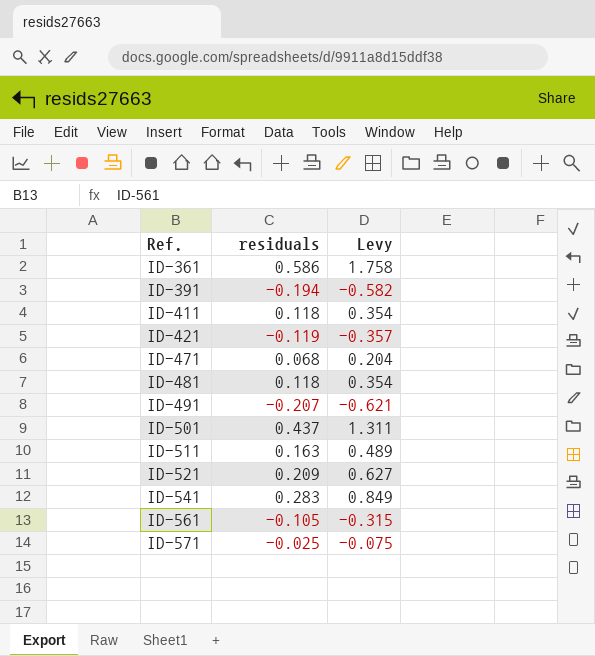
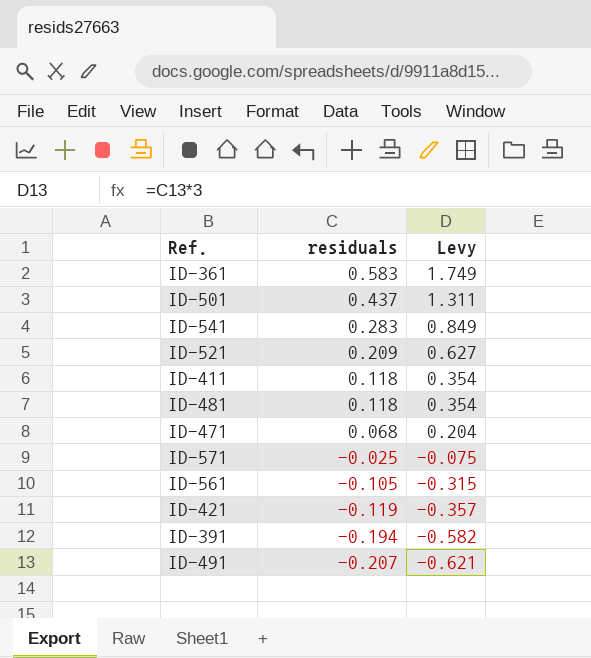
row order: Ref. ascending -> residuals descending
row ID-511: 0.163 | 0.489 -> none
ID-361 | residuals: 0.586 -> 0.583
ID-361 | Levy: 1.758 -> 1.749

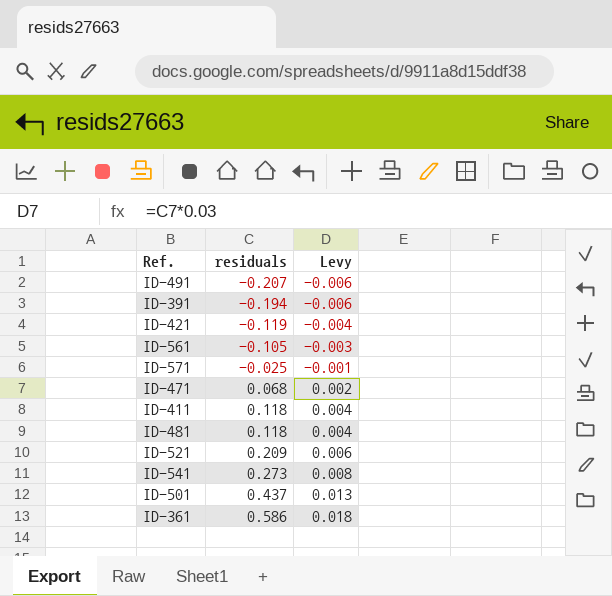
row order: residuals descending -> residuals ascending
column Levy | formula: [residuals] * 3 -> [residuals] * 0.03
ID-541 | residuals: 0.283 -> 0.273
ID-361 | residuals: 0.583 -> 0.586

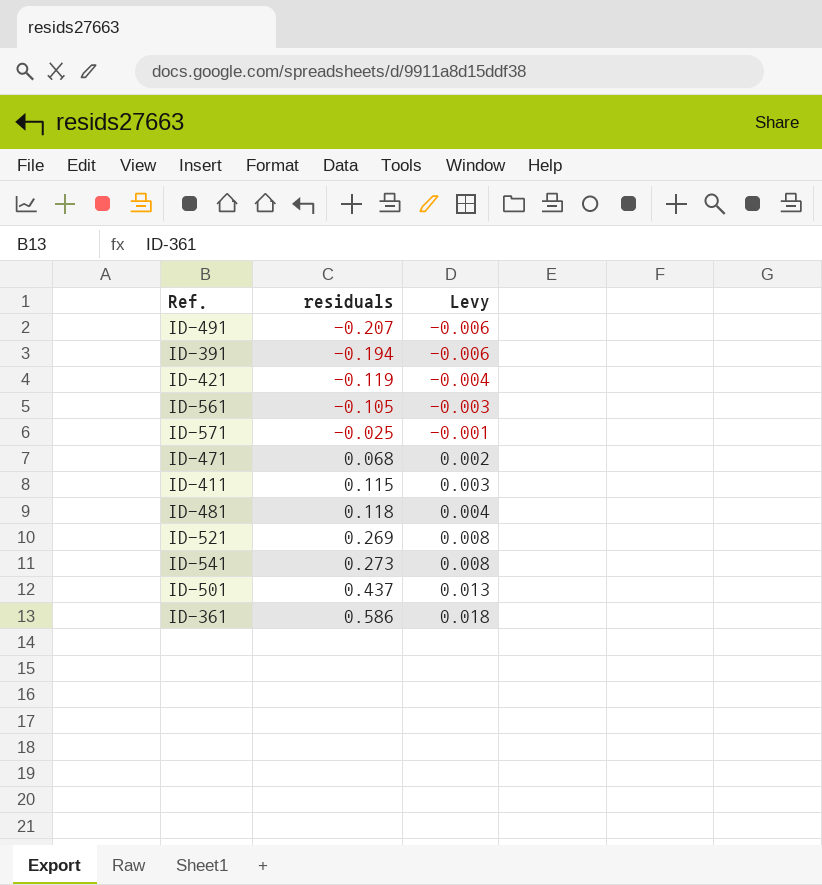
ID-411 | residuals: 0.118 -> 0.115
ID-411 | Levy: 0.004 -> 0.003
ID-521 | residuals: 0.209 -> 0.269
ID-521 | Levy: 0.006 -> 0.008

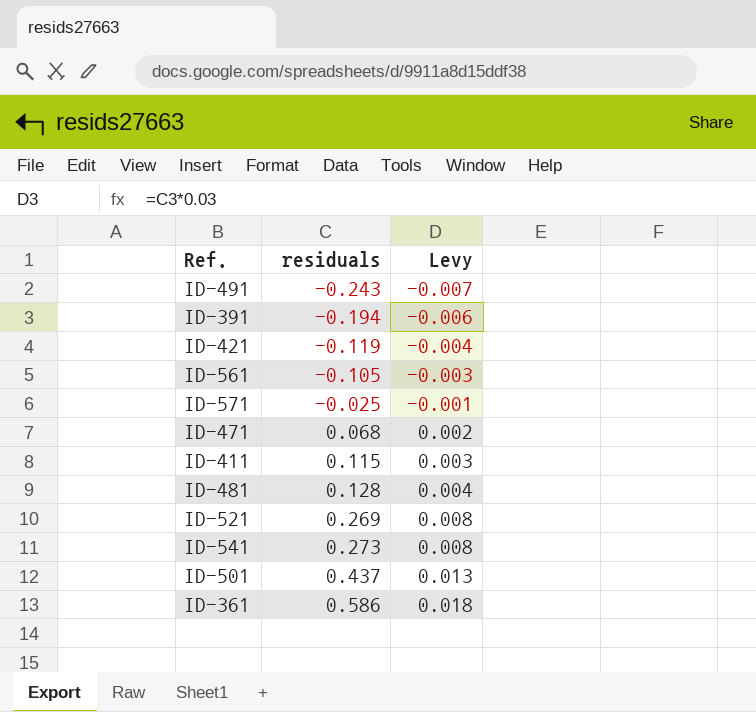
ID-491 | residuals: -0.207 -> -0.243
ID-491 | Levy: -0.006 -> -0.007
ID-481 | residuals: 0.118 -> 0.128

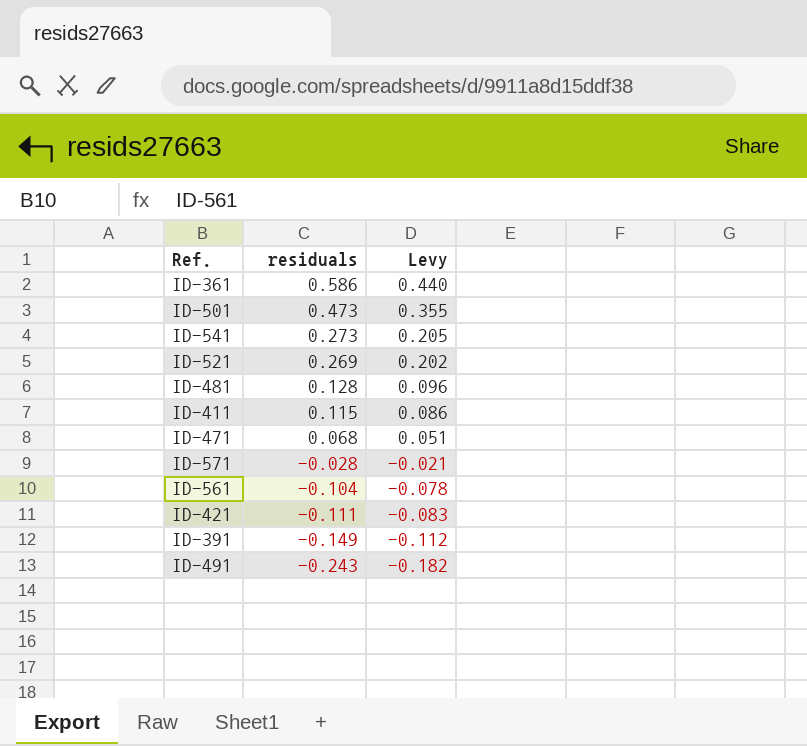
row order: residuals ascending -> residuals descending
column Levy | formula: [residuals] * 0.03 -> [residuals] * 0.75
ID-501 | residuals: 0.437 -> 0.473
ID-571 | residuals: -0.025 -> -0.028
ID-561 | residuals: -0.105 -> -0.104
ID-421 | residuals: -0.119 -> -0.111
ID-391 | residuals: -0.194 -> -0.149

